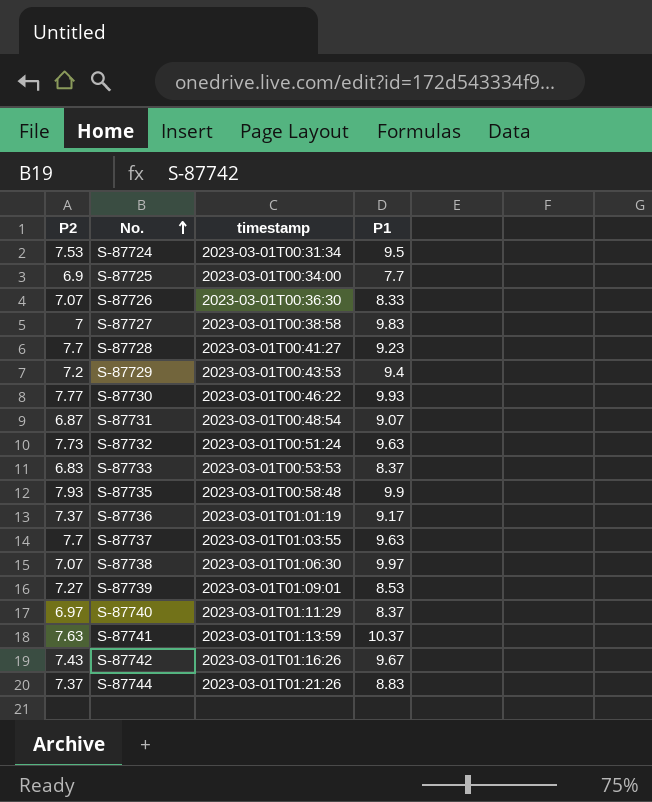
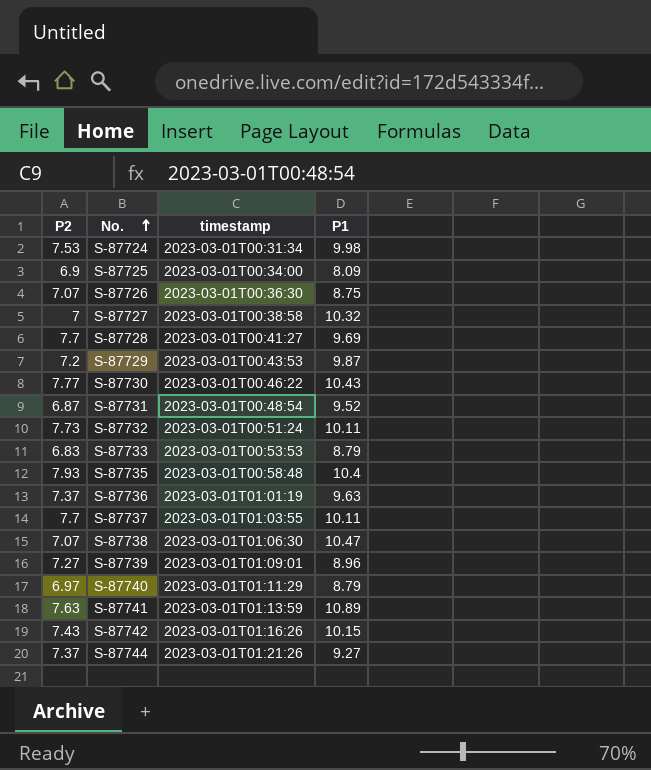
S-87724 | P1: 9.5 -> 9.98
S-87725 | P1: 7.7 -> 8.09
S-87726 | P1: 8.33 -> 8.75
S-87727 | P1: 9.83 -> 10.32
S-87728 | P1: 9.23 -> 9.69
S-87729 | P1: 9.4 -> 9.87
S-87730 | P1: 9.93 -> 10.43
S-87731 | P1: 9.07 -> 9.52
S-87732 | P1: 9.63 -> 10.11
S-87733 | P1: 8.37 -> 8.79
S-87735 | P1: 9.9 -> 10.4
S-87736 | P1: 9.17 -> 9.63
S-87737 | P1: 9.63 -> 10.11
S-87738 | P1: 9.97 -> 10.47
S-87739 | P1: 8.53 -> 8.96
S-87740 | P1: 8.37 -> 8.79
S-87741 | P1: 10.37 -> 10.89
S-87742 | P1: 9.67 -> 10.15
S-87744 | P1: 8.83 -> 9.27

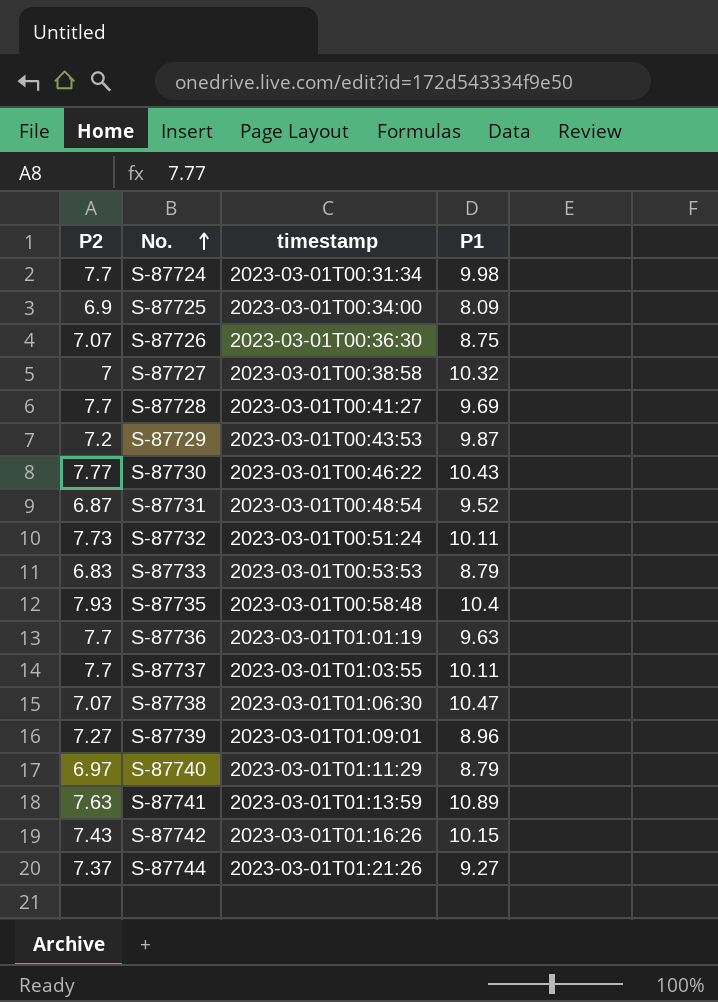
S-87724 | P2: 7.53 -> 7.7
S-87736 | P2: 7.37 -> 7.7

